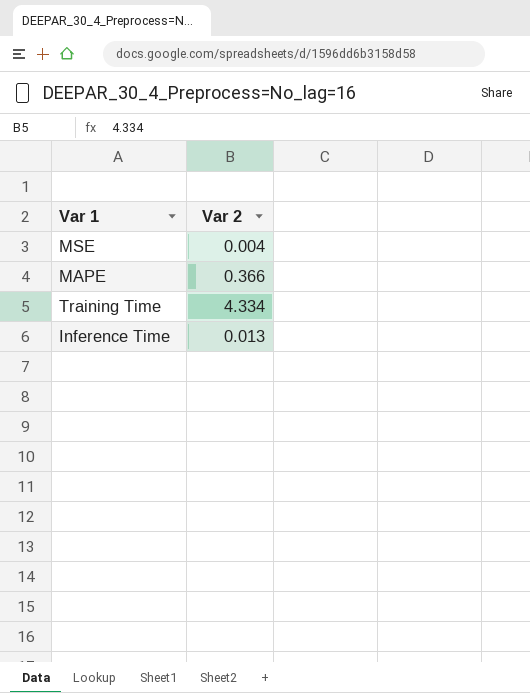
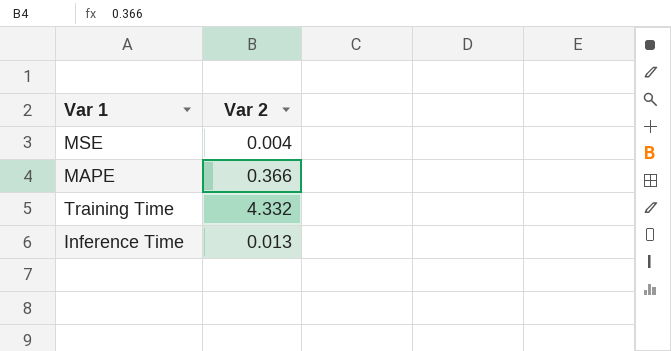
Training Time | Var 2: 4.334 -> 4.332

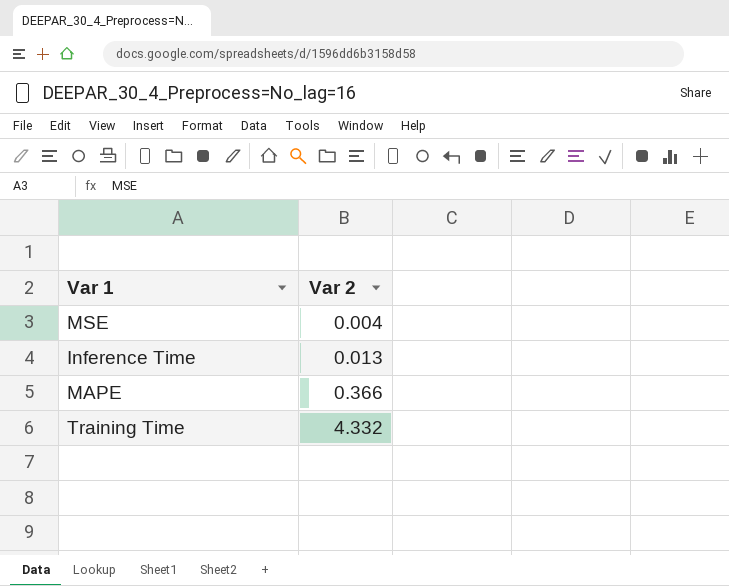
row order: none -> Var 2 ascending

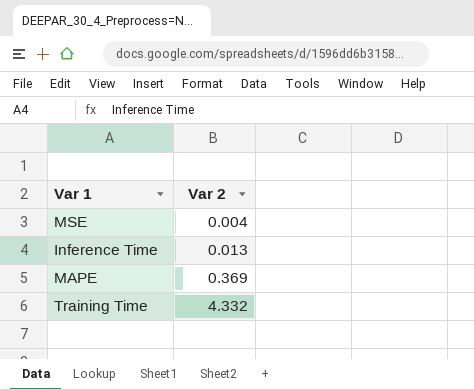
MAPE | Var 2: 0.366 -> 0.369

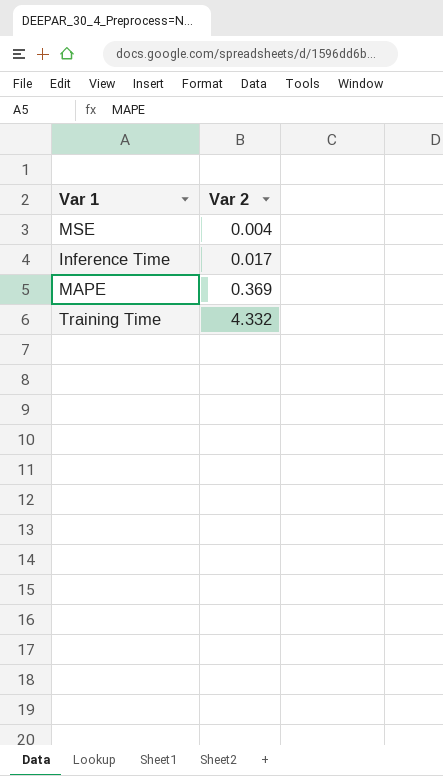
Inference Time | Var 2: 0.013 -> 0.017

